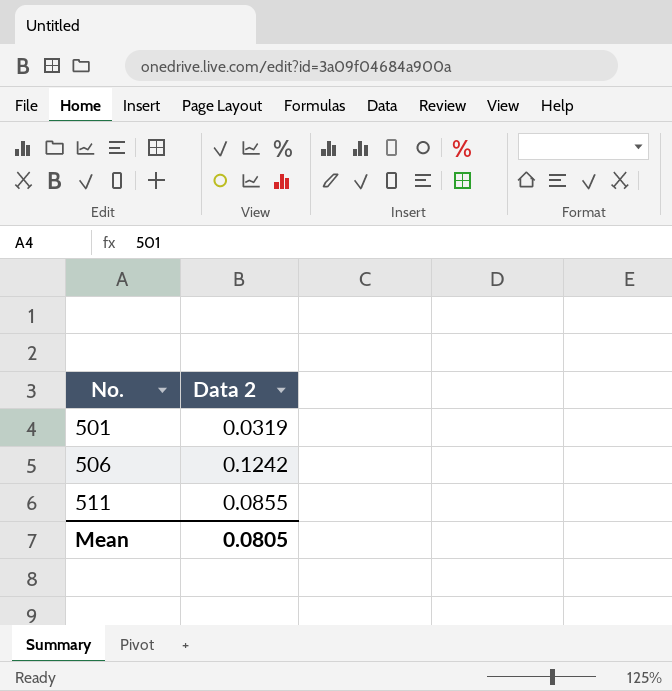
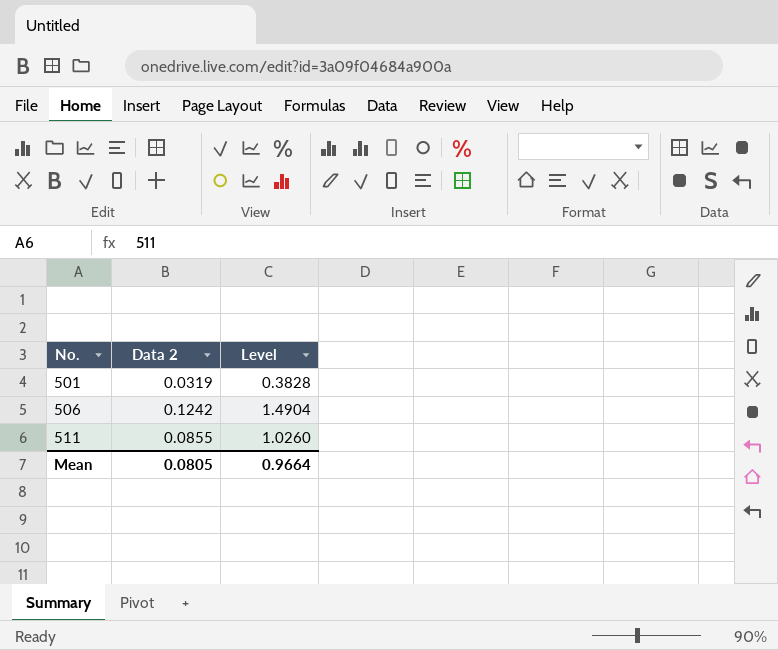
column Level | formula: none -> [Data 2] * 12

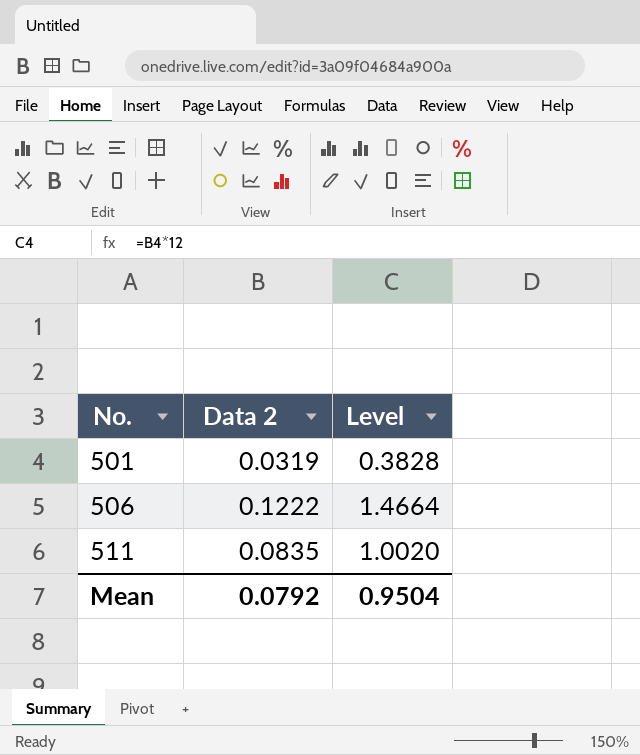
506 | Data 2: 0.1242 -> 0.1222
506 | Level: 1.4904 -> 1.4664
511 | Data 2: 0.0855 -> 0.0835
511 | Level: 1.0260 -> 1.0020
Mean | Data 2: 0.0805 -> 0.0792
Mean | Level: 0.9664 -> 0.9504

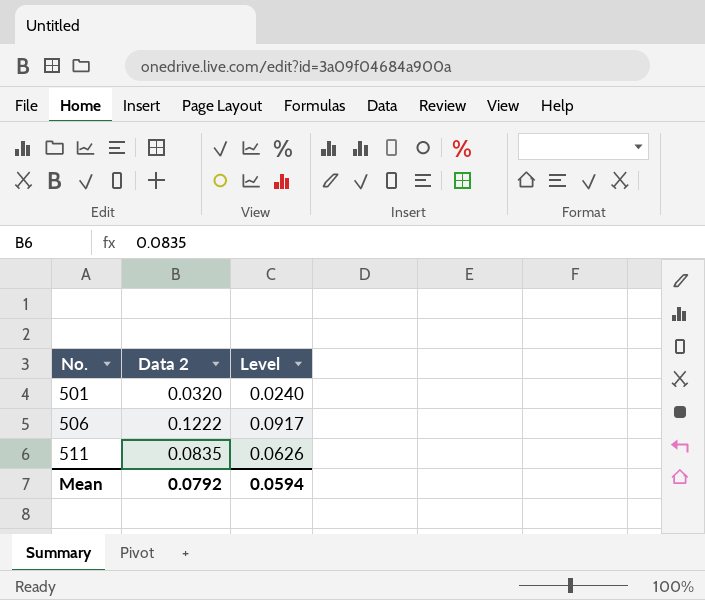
column Level | formula: [Data 2] * 12 -> [Data 2] * 0.75
501 | Data 2: 0.0319 -> 0.0320
Mean | Level: 0.9504 -> 0.0594

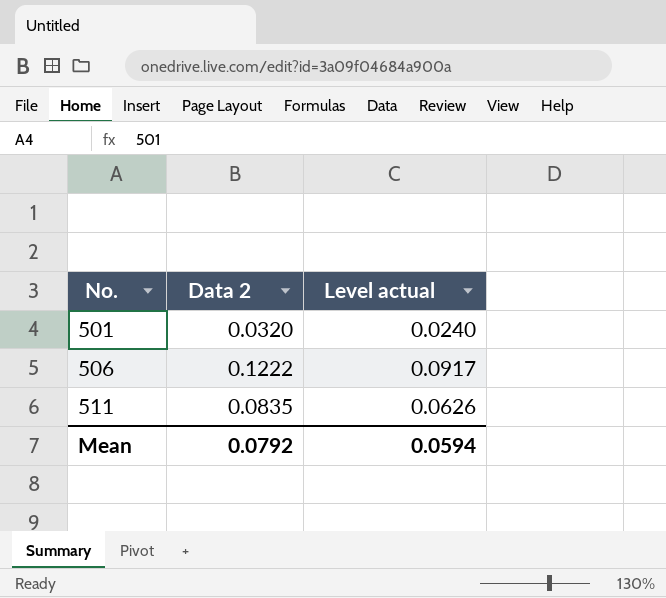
column name: Level -> Level actual

